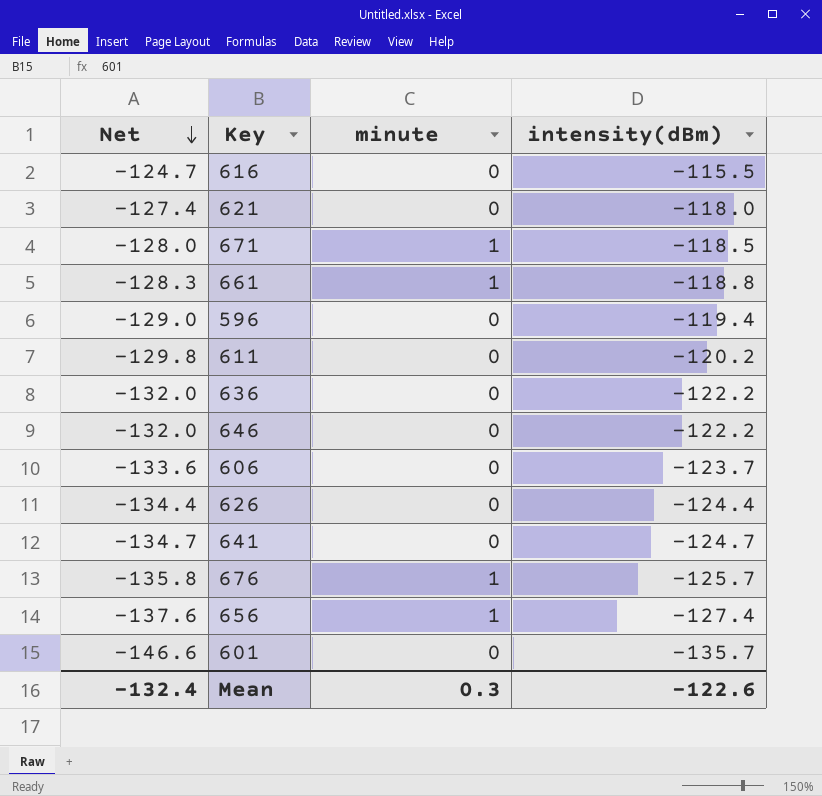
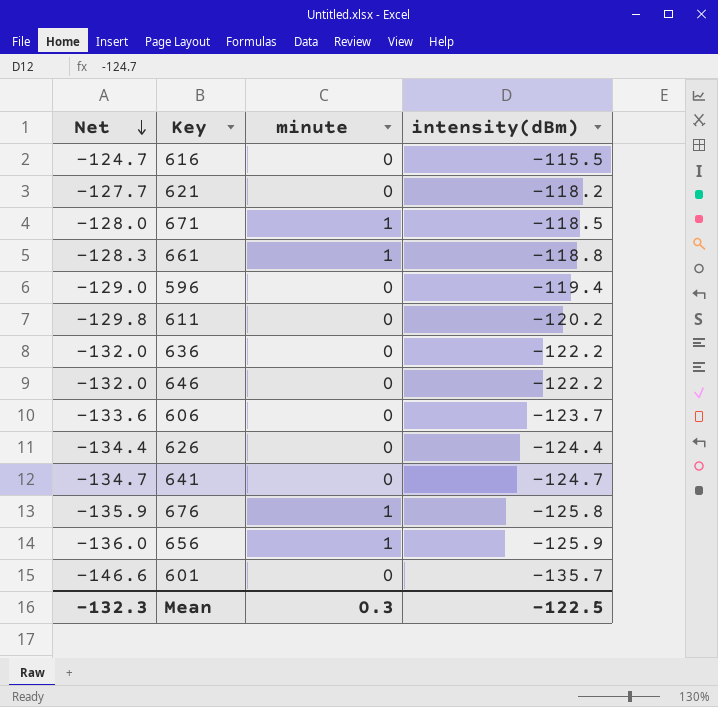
621 | Net: -127.4 -> -127.7
621 | intensity(dBm): -118.0 -> -118.2
676 | Net: -135.8 -> -135.9
676 | intensity(dBm): -125.7 -> -125.8
656 | Net: -137.6 -> -136.0
656 | intensity(dBm): -127.4 -> -125.9
Mean | Net: -132.4 -> -132.3
Mean | intensity(dBm): -122.6 -> -122.5

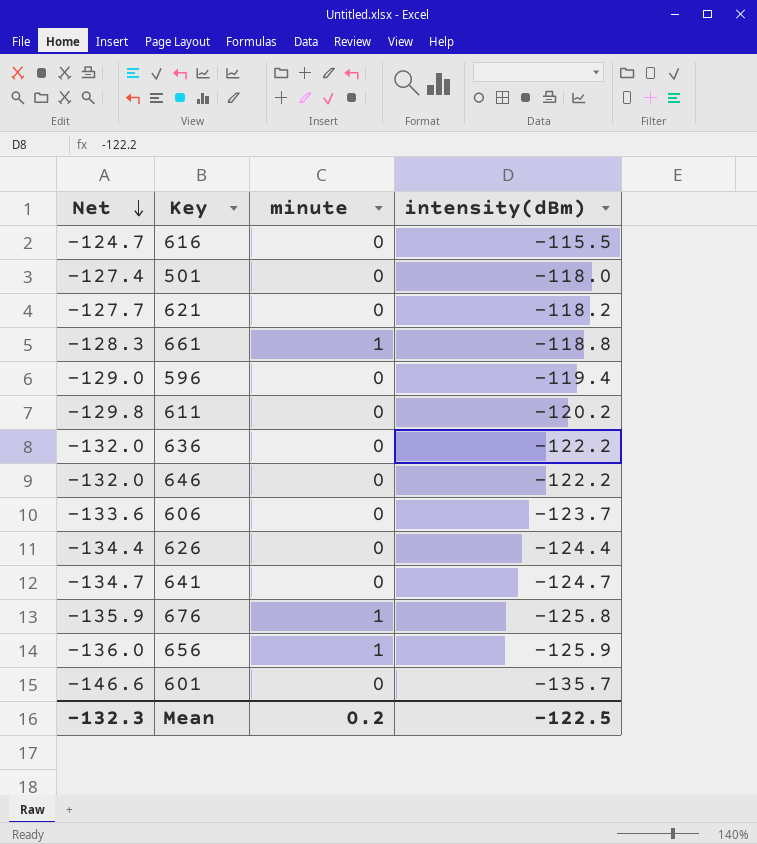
row 671: -128.0 | 1 | -118.5 -> none
row 501: none -> -127.4 | 0 | -118.0
Mean | minute: 0.3 -> 0.2

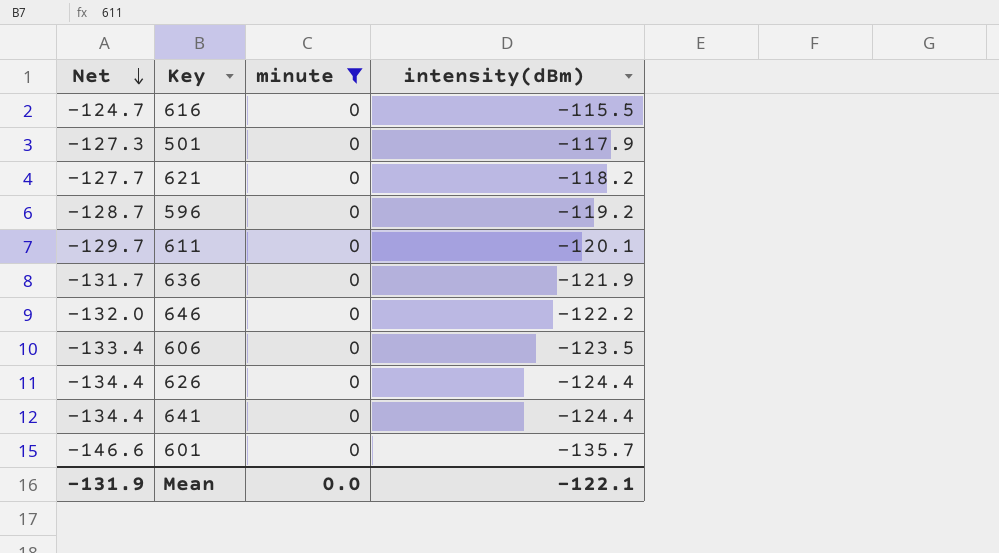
filter: none -> minute = 0
501 | Net: -127.4 -> -127.3
501 | intensity(dBm): -118.0 -> -117.9
596 | Net: -129.0 -> -128.7
596 | intensity(dBm): -119.4 -> -119.2
611 | Net: -129.8 -> -129.7
611 | intensity(dBm): -120.2 -> -120.1
636 | Net: -132.0 -> -131.7
636 | intensity(dBm): -122.2 -> -121.9
606 | Net: -133.6 -> -133.4
606 | intensity(dBm): -123.7 -> -123.5
641 | Net: -134.7 -> -134.4
641 | intensity(dBm): -124.7 -> -124.4
Mean | Net: -132.3 -> -131.9
Mean | minute: 0.2 -> 0.0
Mean | intensity(dBm): -122.5 -> -122.1

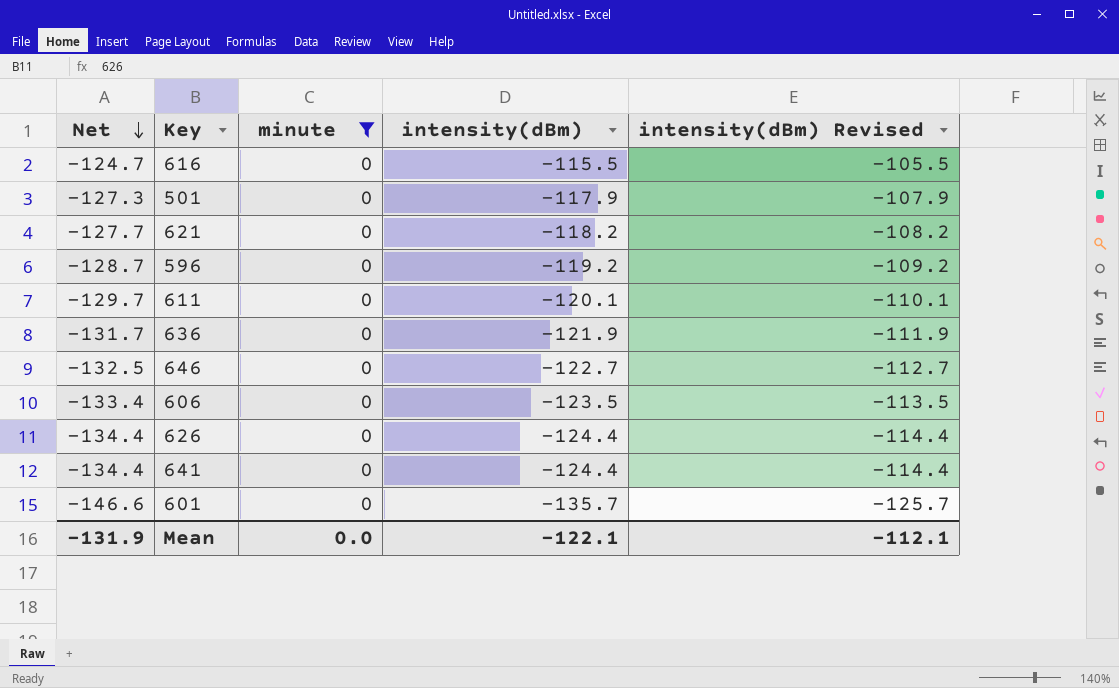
column intensity(dBm) Revised | formula: none -> [intensity(dBm)] + 10
646 | Net: -132.0 -> -132.5
646 | intensity(dBm): -122.2 -> -122.7

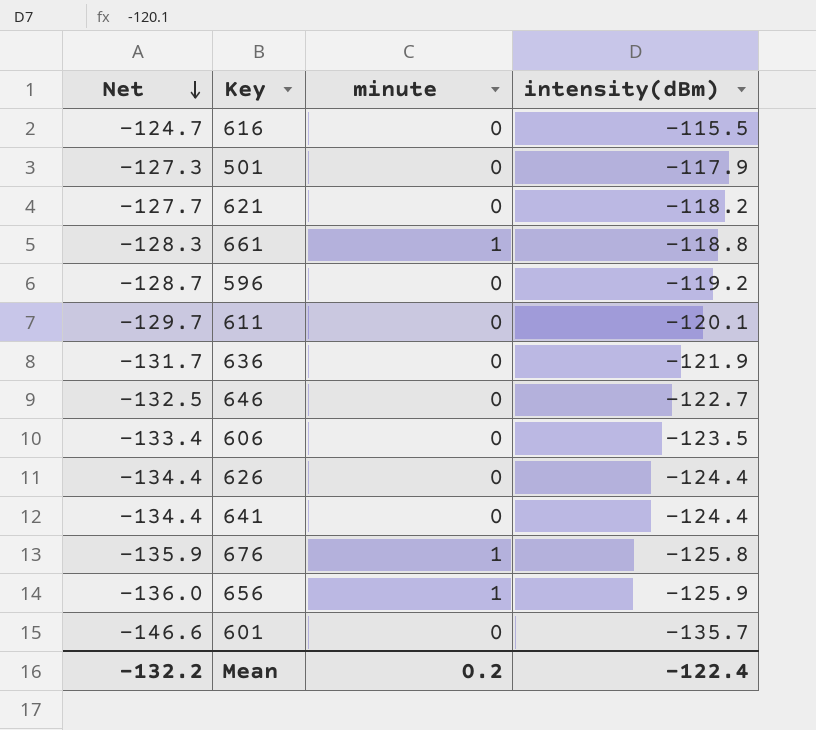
filter: minute = 0 -> none
column intensity(dBm) Revised | formula: [intensity(dBm)] + 10 -> none
Mean | Net: -131.9 -> -132.2
Mean | minute: 0.0 -> 0.2
Mean | intensity(dBm): -122.1 -> -122.4

